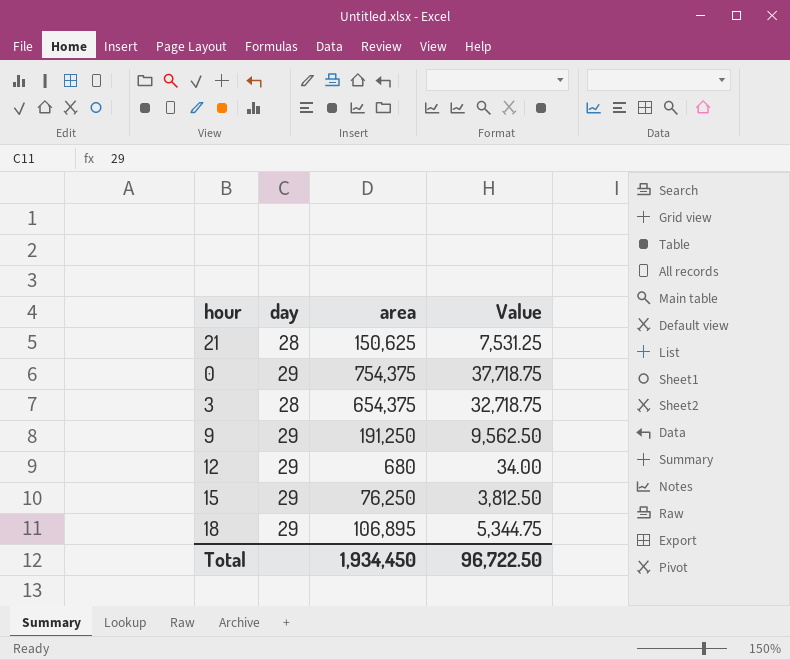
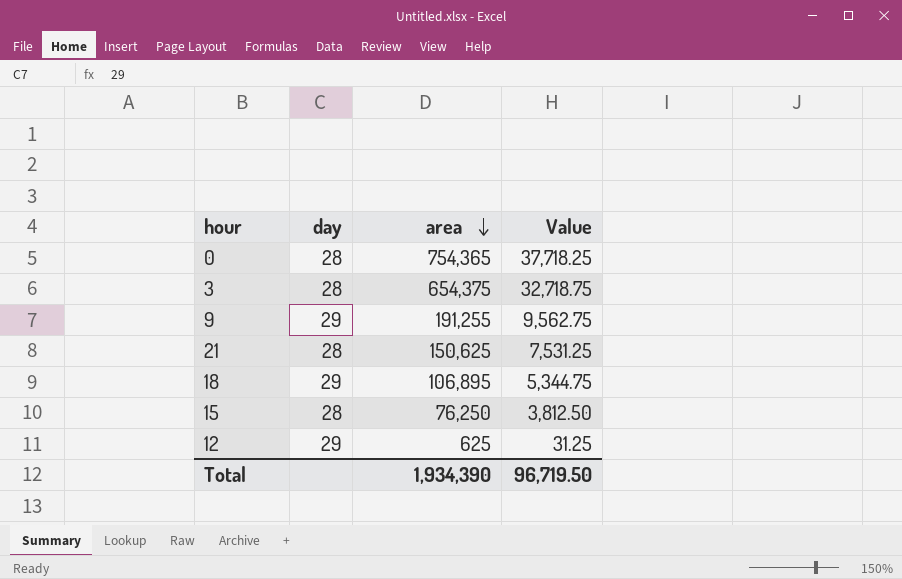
row order: none -> area descending
0 | day: 29 -> 28
0 | area: 754,375 -> 754,365
0 | Value: 37,718.75 -> 37,718.25
9 | area: 191,250 -> 191,255
9 | Value: 9,562.50 -> 9,562.75
15 | day: 29 -> 28
12 | area: 680 -> 625
12 | Value: 34.00 -> 31.25
Total | area: 1,934,450 -> 1,934,390
Total | Value: 96,722.50 -> 96,719.50

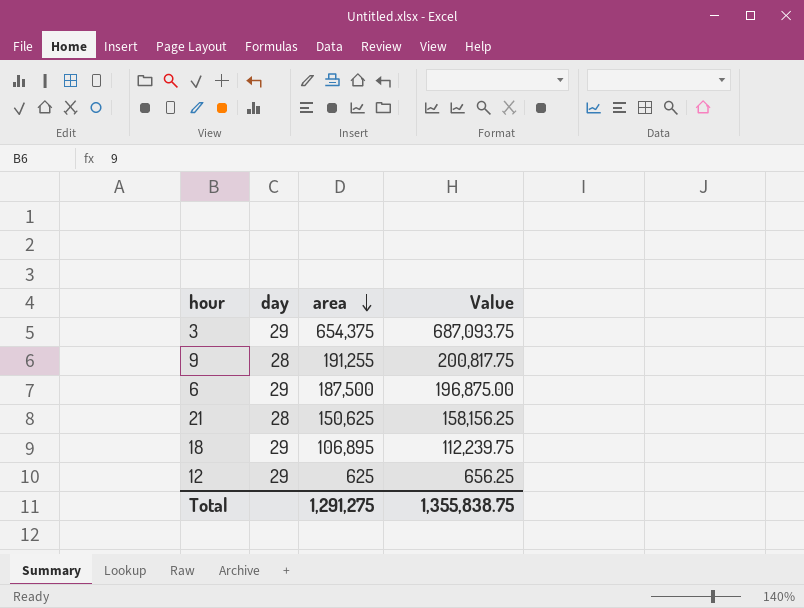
column Value | formula: [area] * 0.05 -> [area] * 1.05
row 0: 28 | 754,365 | 37,718.25 -> none
row 15: 28 | 76,250 | 3,812.50 -> none
3 | day: 28 -> 29
9 | day: 29 -> 28
row 6: none -> 29 | 187,500 | 196,875.00
Total | area: 1,934,390 -> 1,291,275
Total | Value: 96,719.50 -> 1,355,838.75

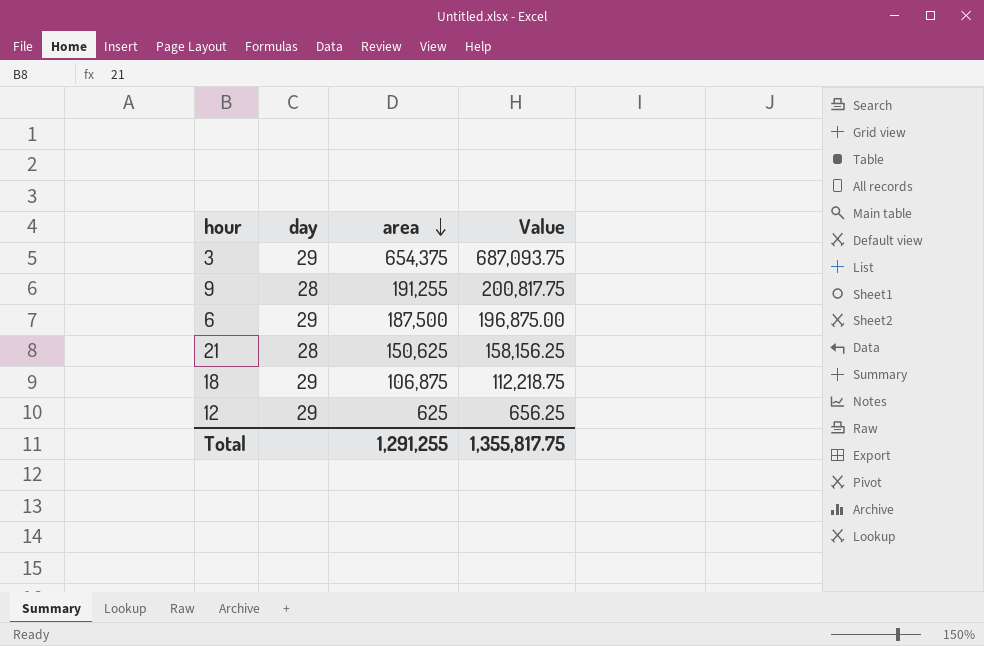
18 | area: 106,895 -> 106,875
18 | Value: 112,239.75 -> 112,218.75
Total | area: 1,291,275 -> 1,291,255
Total | Value: 1,355,838.75 -> 1,355,817.75

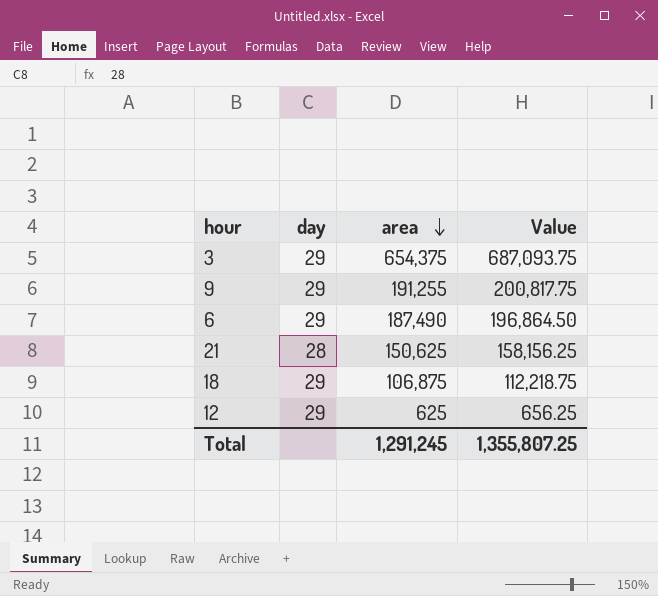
9 | day: 28 -> 29
6 | area: 187,500 -> 187,490
6 | Value: 196,875.00 -> 196,864.50
Total | area: 1,291,255 -> 1,291,245
Total | Value: 1,355,817.75 -> 1,355,807.25

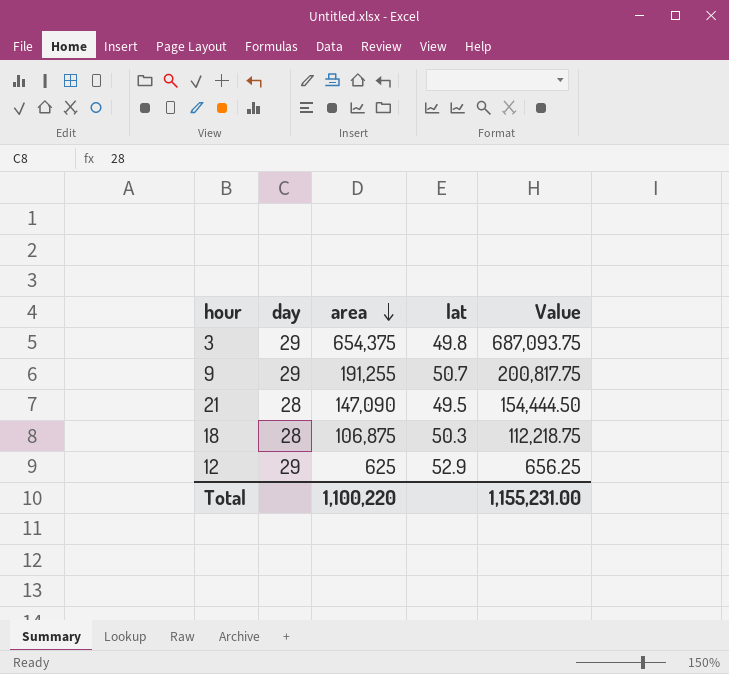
column lat | position: none -> 4
row 6: 29 | 187,490 | 196,864.50 -> none
21 | area: 150,625 -> 147,090
21 | Value: 158,156.25 -> 154,444.50
18 | day: 29 -> 28
Total | area: 1,291,245 -> 1,100,220
Total | Value: 1,355,807.25 -> 1,155,231.00

